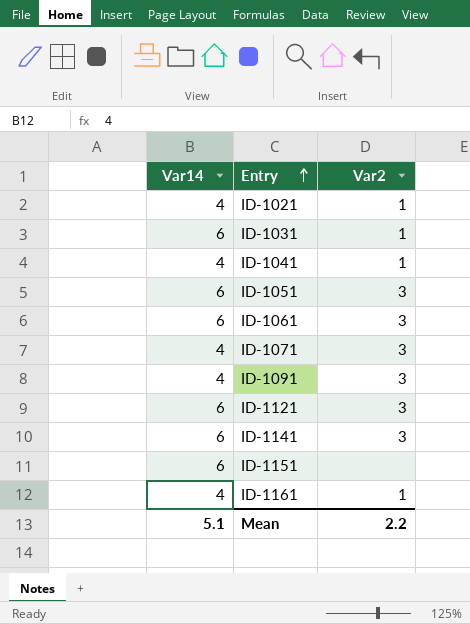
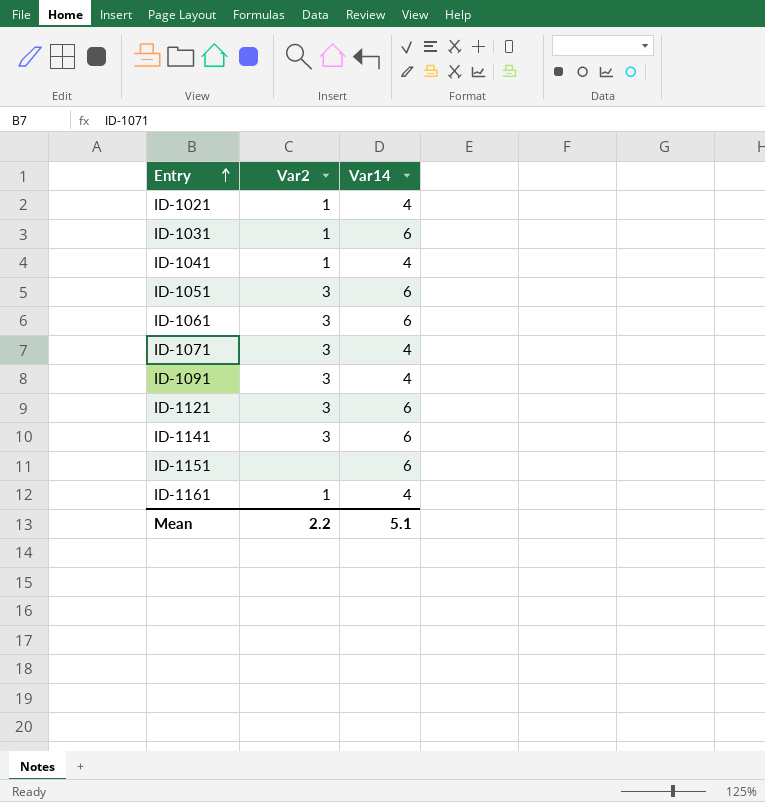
column Var14 | position: 1 -> 3

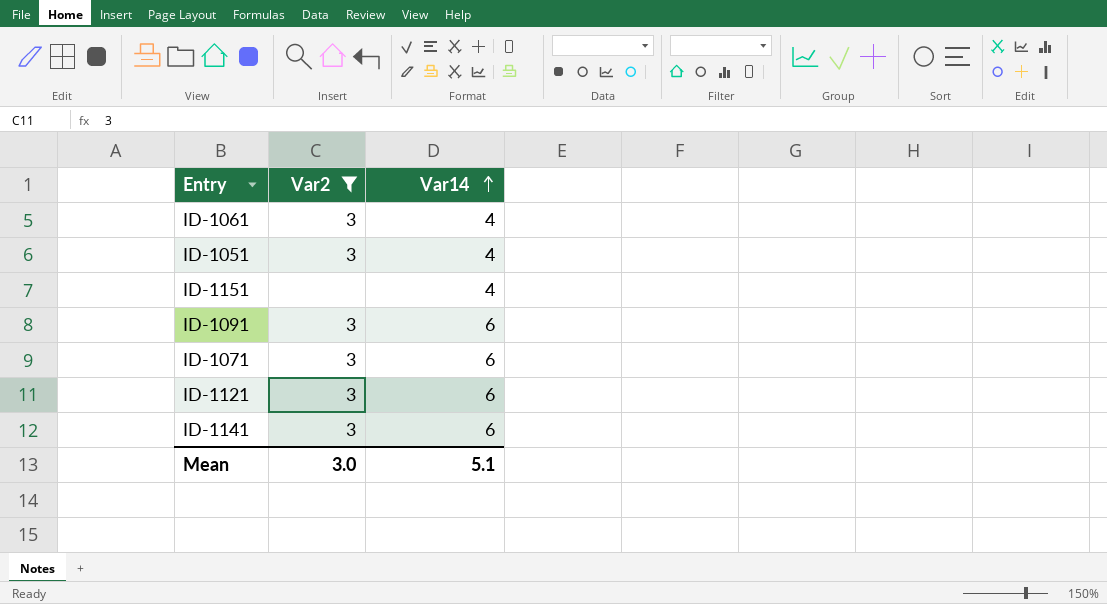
filter: none -> Var2 != 1
row order: Entry ascending -> Var14 ascending
ID-1061 | Var14: 6 -> 4
ID-1051 | Var14: 6 -> 4
ID-1151 | Var14: 6 -> 4
ID-1091 | Var14: 4 -> 6
ID-1071 | Var14: 4 -> 6
Mean | Var2: 2.2 -> 3.0

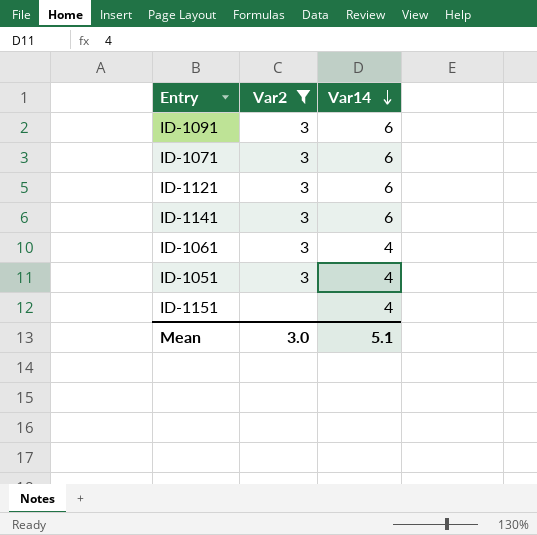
row order: Var14 ascending -> Var14 descending

